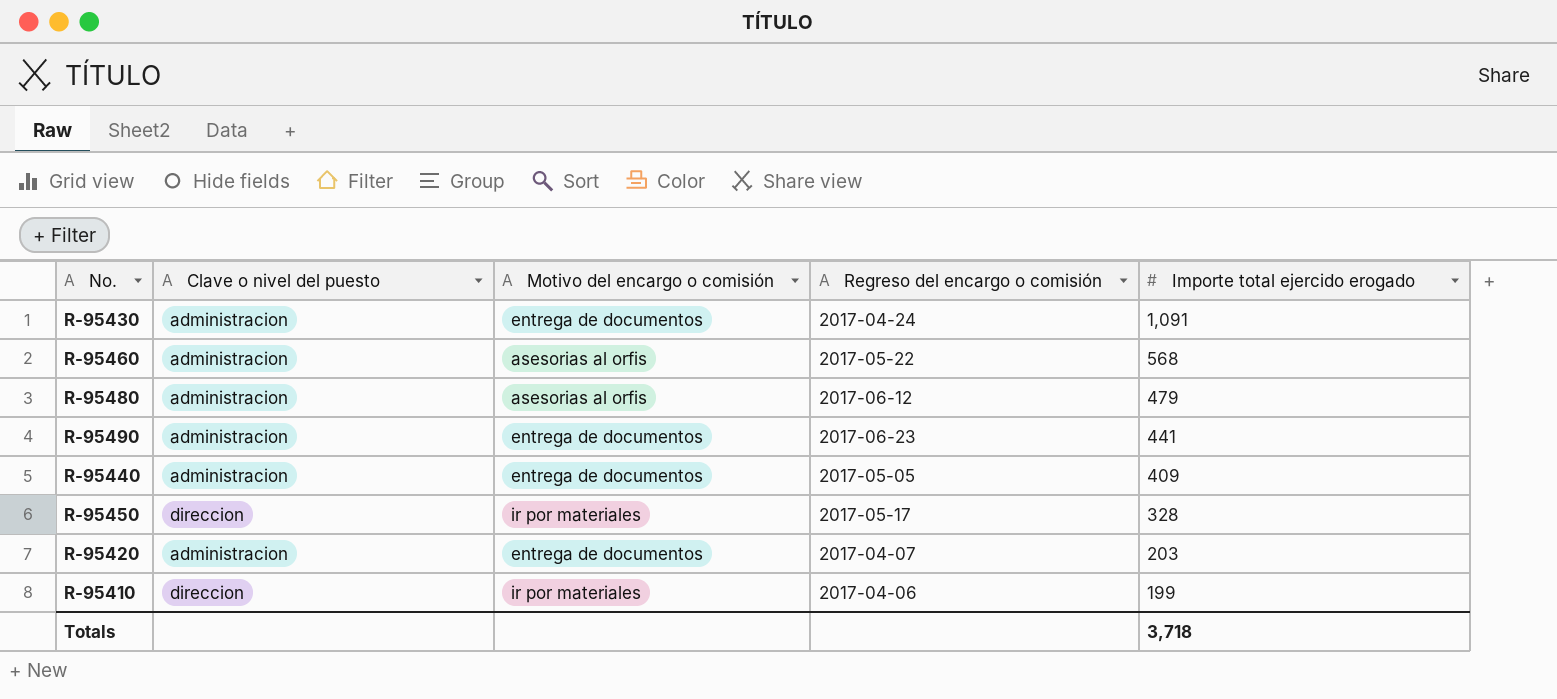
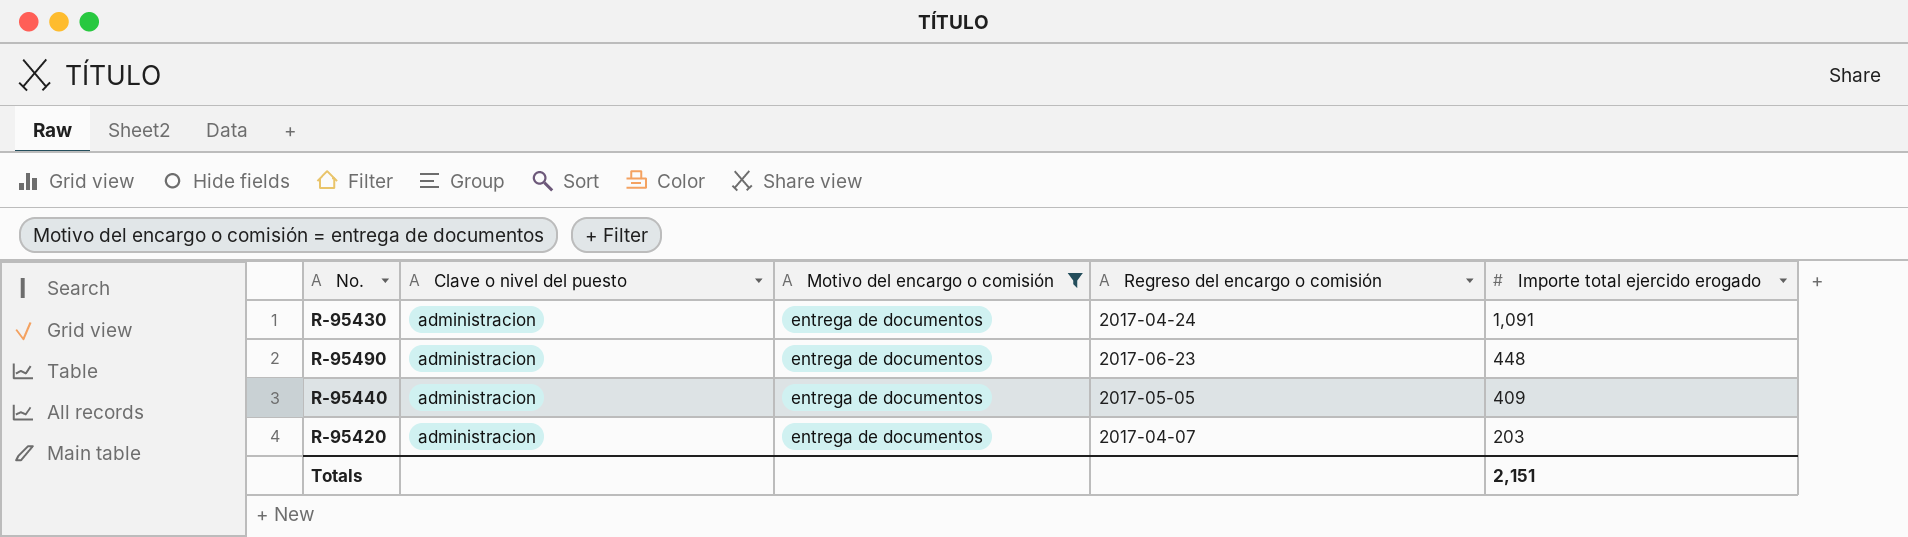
filter: none -> Motivo del encargo o comisión = entrega de documentos
R-95490 | Importe total ejercido erogado: 441 -> 448
Totals | Importe total ejercido erogado: 3,718 -> 2,151

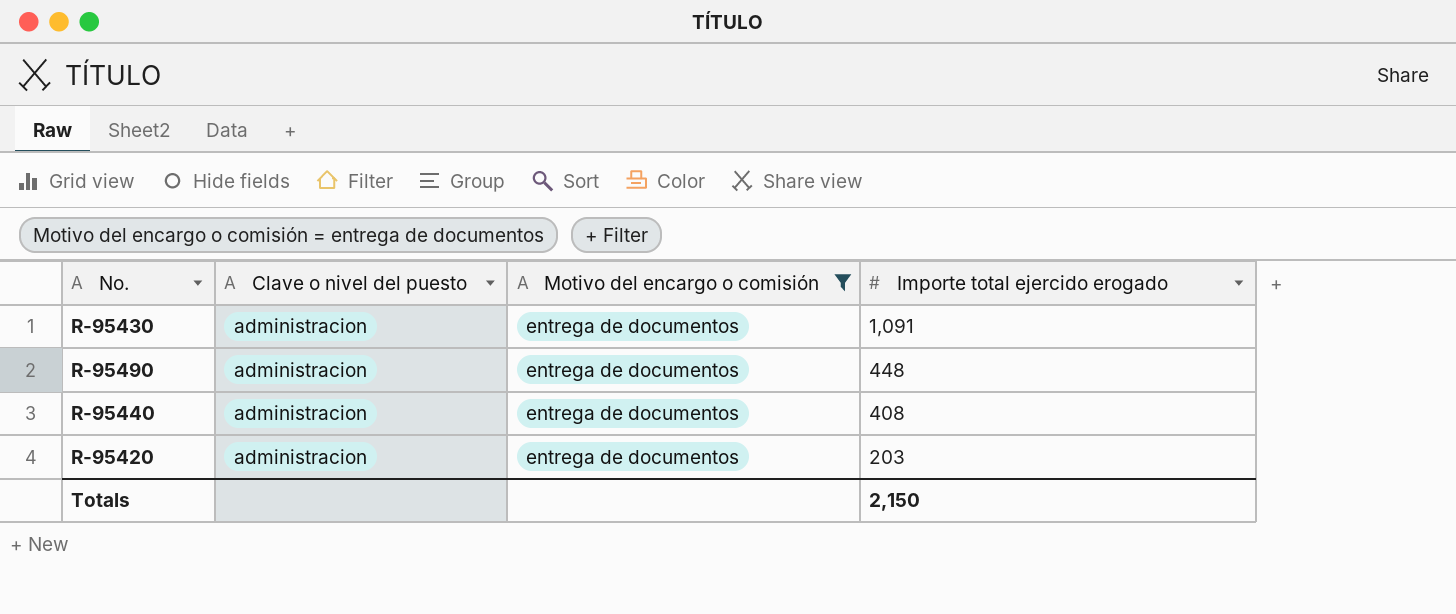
column Regreso del encargo o comisión | position: 4 -> none
R-95440 | Importe total ejercido erogado: 409 -> 408
Totals | Importe total ejercido erogado: 2,151 -> 2,150

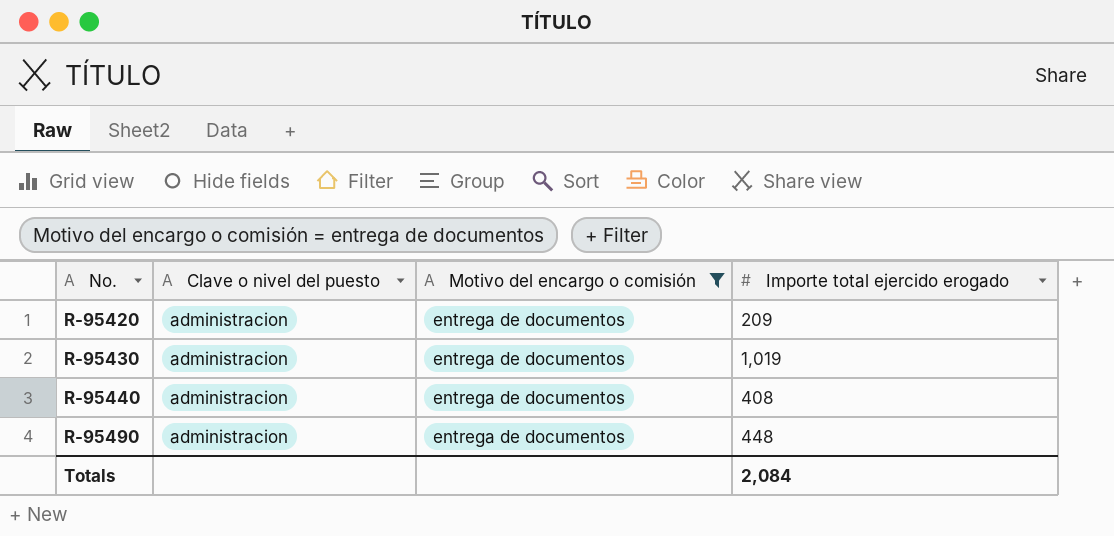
row order: Importe total ejercido erogado descending -> No. ascending
R-95420 | Importe total ejercido erogado: 203 -> 209
R-95430 | Importe total ejercido erogado: 1,091 -> 1,019
Totals | Importe total ejercido erogado: 2,150 -> 2,084

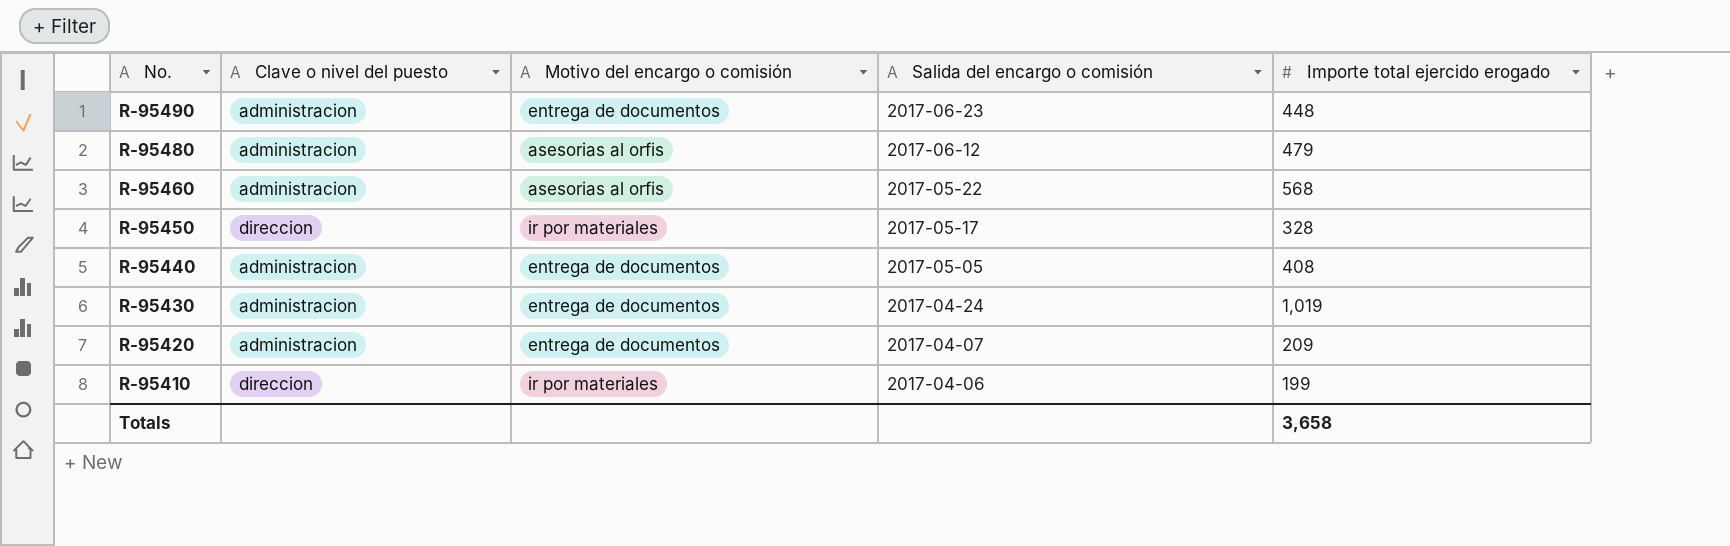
filter: Motivo del encargo o comisión = entrega de documentos -> none
row order: No. ascending -> No. descending
column Salida del encargo o comisión | position: none -> 4
Totals | Importe total ejercido erogado: 2,084 -> 3,658

